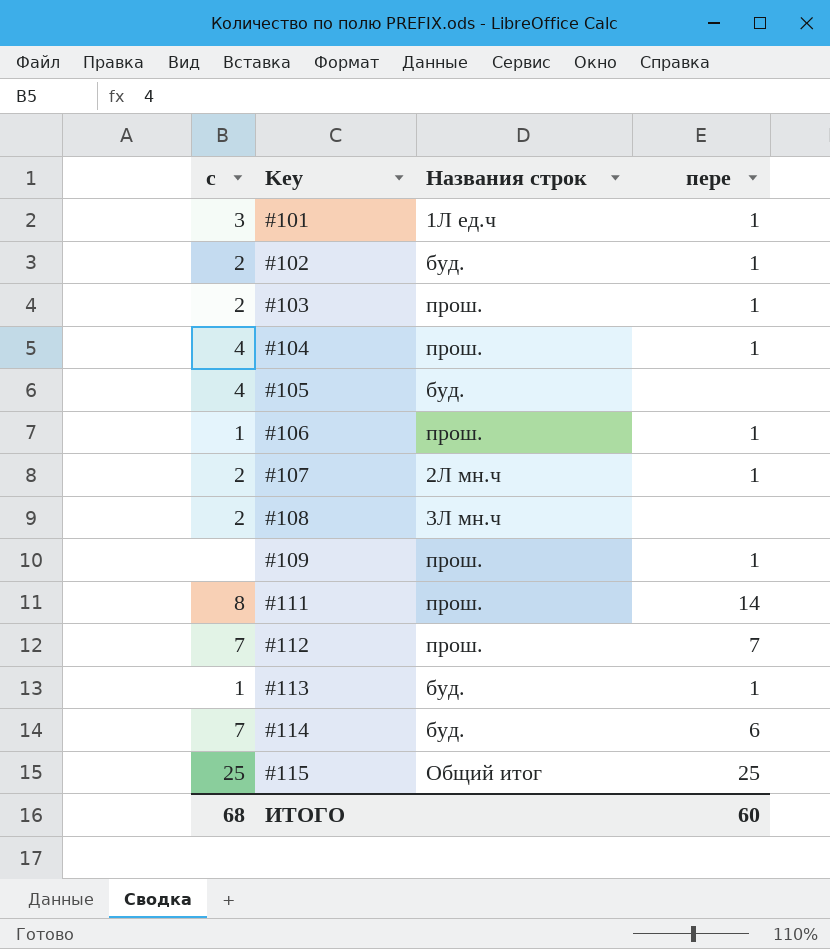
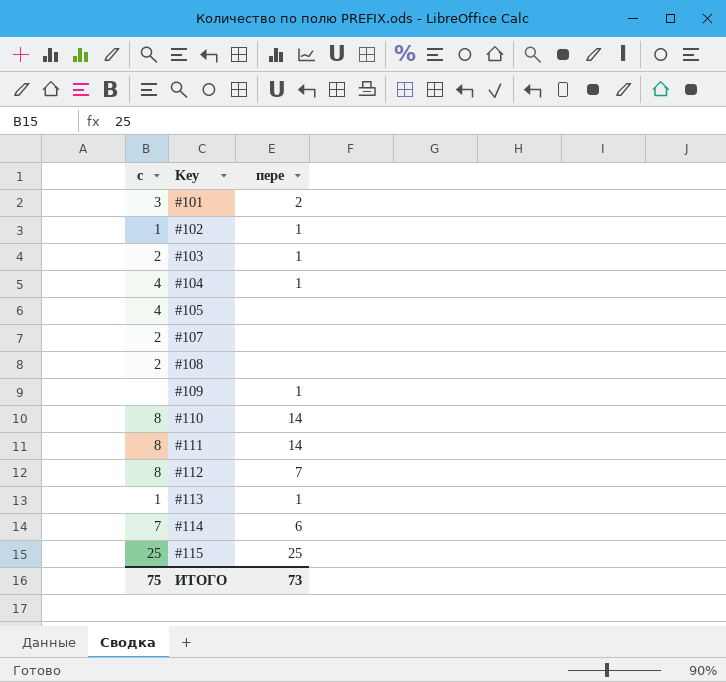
column Названия строк | position: 3 -> none
row #106: 1 | прош. | 1 -> none
#101 | пере: 1 -> 2
#102 | с: 2 -> 1
#107 | пере: 1 -> none
row #110: none -> 8 | 14
#112 | с: 7 -> 8
ИТОГО | с: 68 -> 75
ИТОГО | пере: 60 -> 73

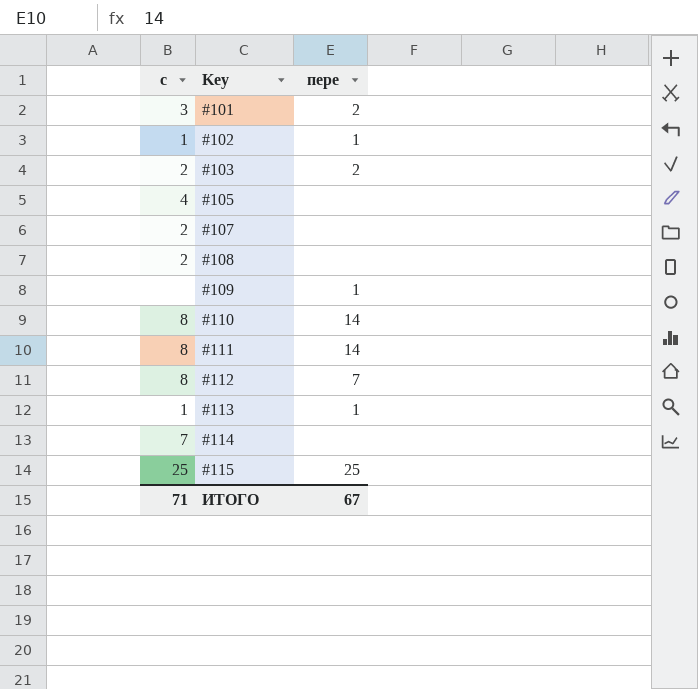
row #104: 4 | 1 -> none
#103 | пере: 1 -> 2
#114 | пере: 6 -> none
ИТОГО | с: 75 -> 71
ИТОГО | пере: 73 -> 67

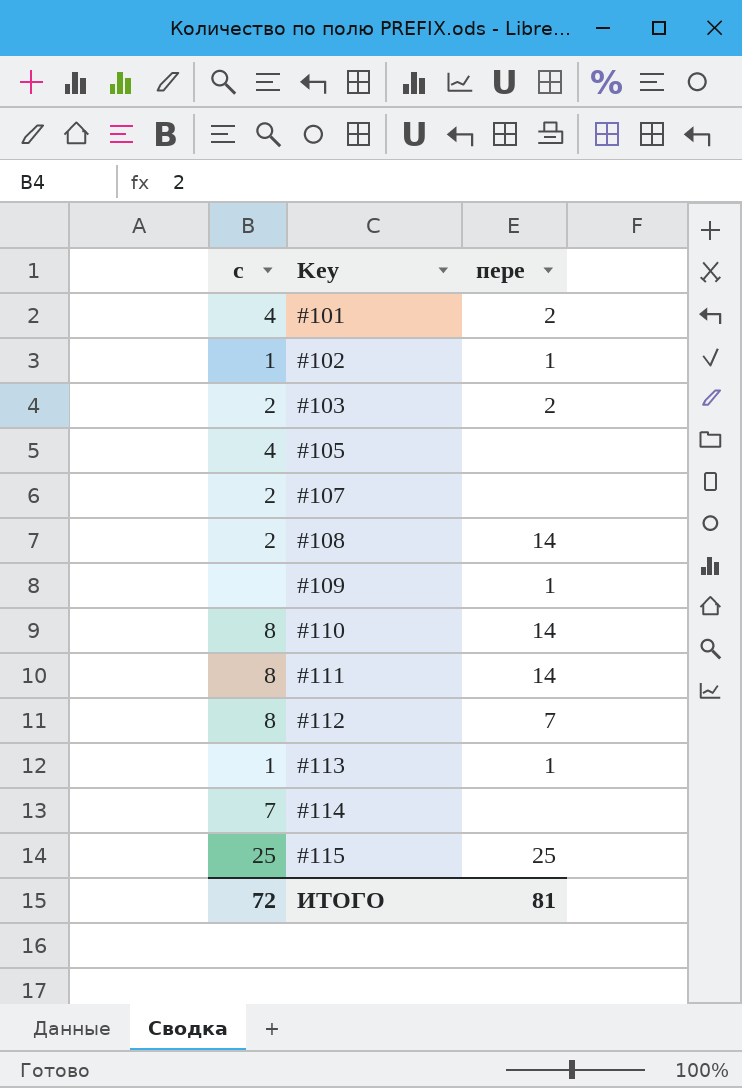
#101 | с: 3 -> 4
#108 | пере: none -> 14
ИТОГО | с: 71 -> 72
ИТОГО | пере: 67 -> 81

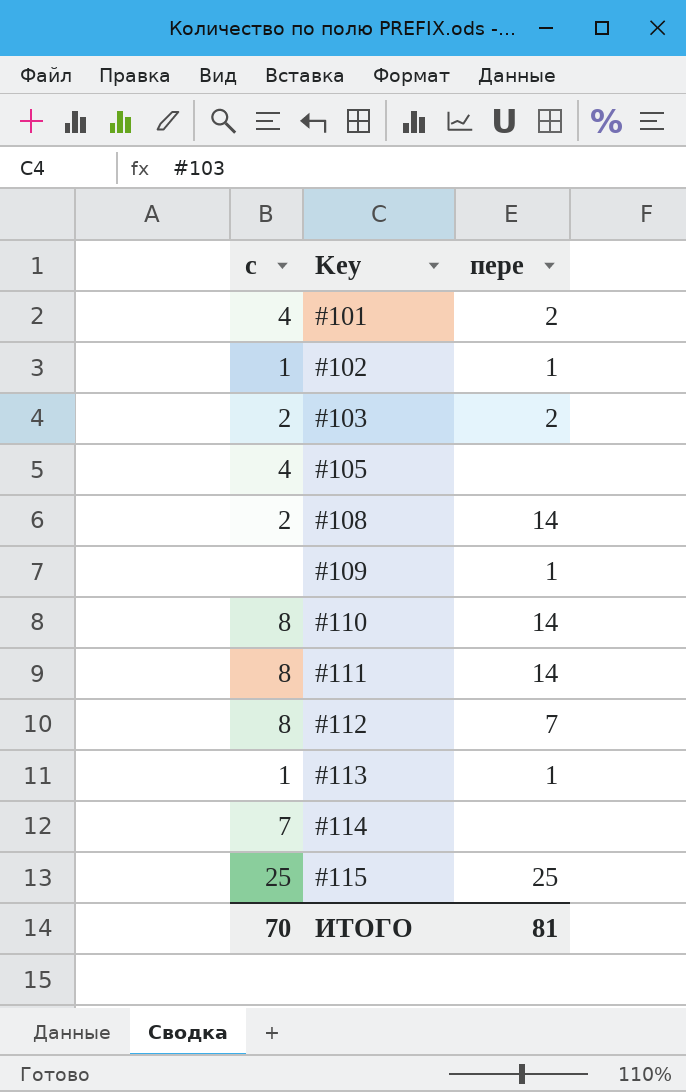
row #107: 2 | none -> none
ИТОГО | с: 72 -> 70

